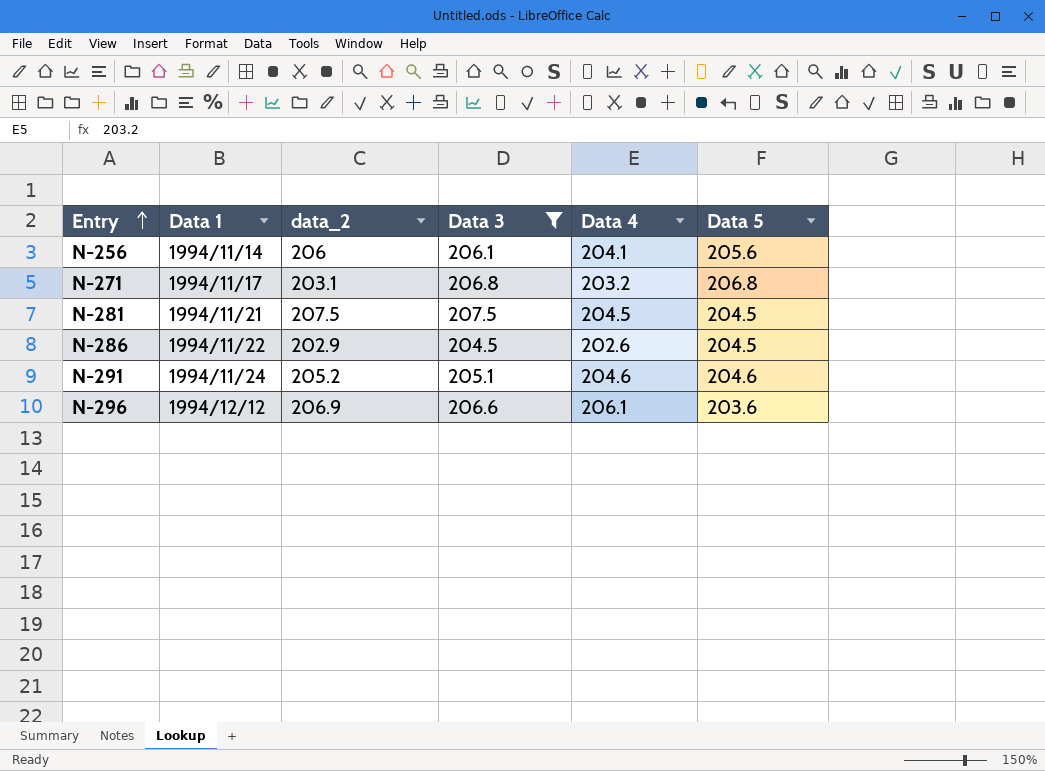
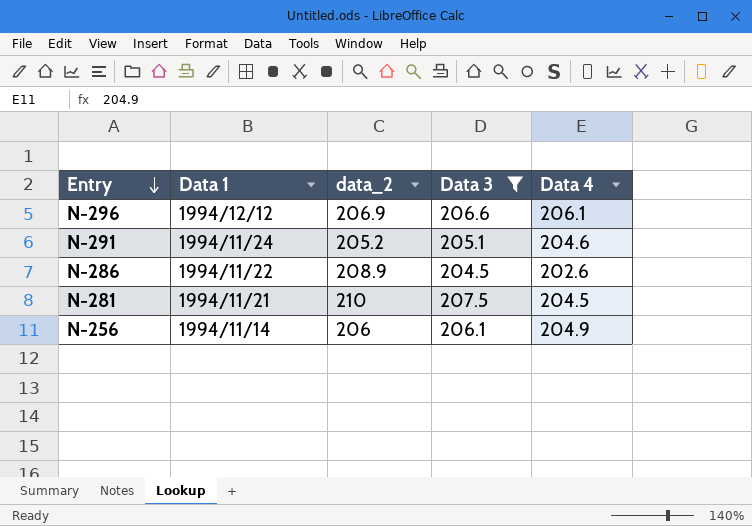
row order: Entry ascending -> Entry descending
column Data 5 | position: 6 -> none
row N-271: 1994/11/17 | 203.1 | 206.8 | 203.2 | 206.8 -> none
N-286 | data_2: 202.9 -> 208.9
N-281 | data_2: 207.5 -> 210
N-256 | Data 4: 204.1 -> 204.9

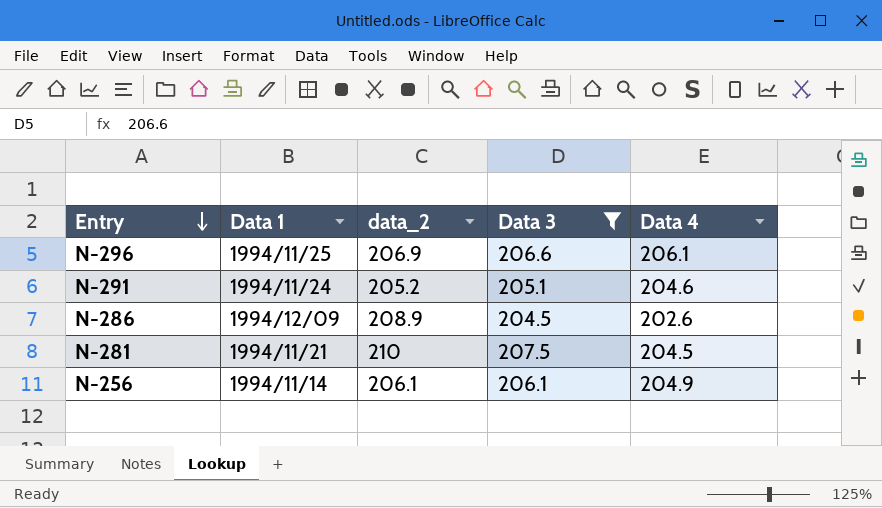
N-296 | Data 1: 1994/12/12 -> 1994/11/25
N-286 | Data 1: 1994/11/22 -> 1994/12/09
N-256 | data_2: 206 -> 206.1

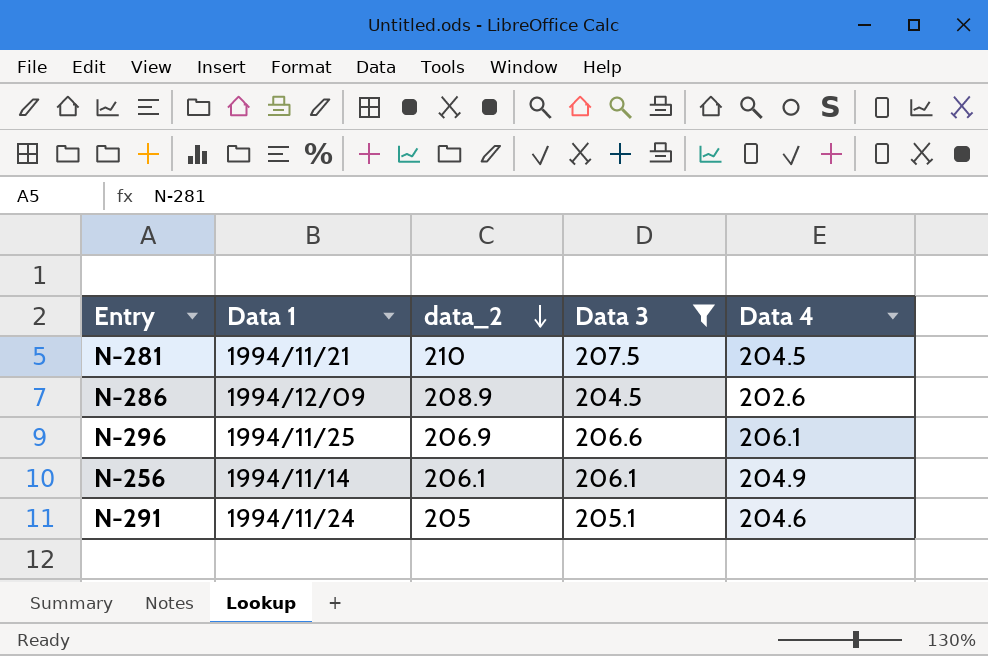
row order: Entry descending -> data_2 descending
N-291 | data_2: 205.2 -> 205

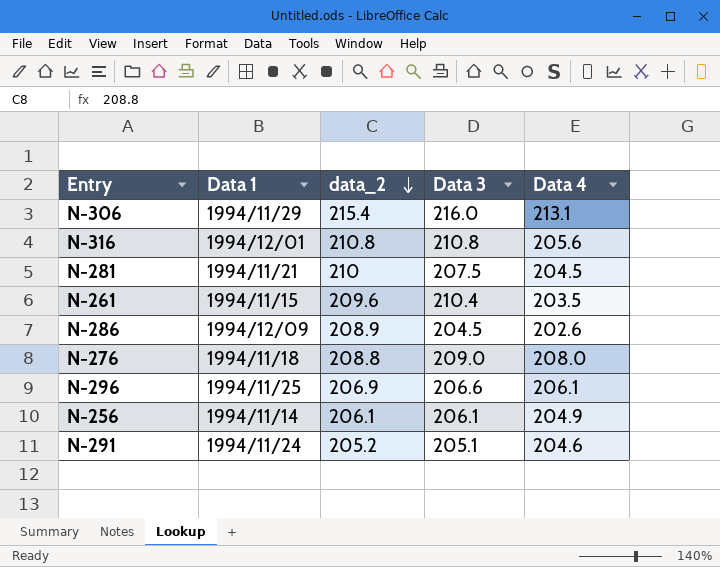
filter: Data 3 <= 207.5 -> none
N-291 | data_2: 205 -> 205.2

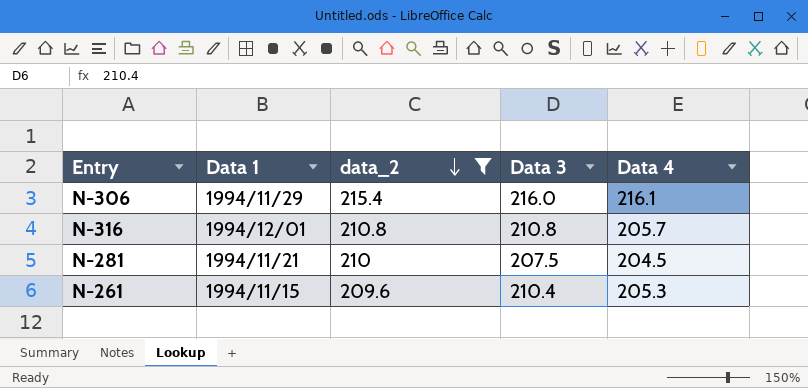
filter: none -> data_2 >= 209.6
N-306 | Data 4: 213.1 -> 216.1
N-316 | Data 4: 205.6 -> 205.7
N-261 | Data 4: 203.5 -> 205.3

